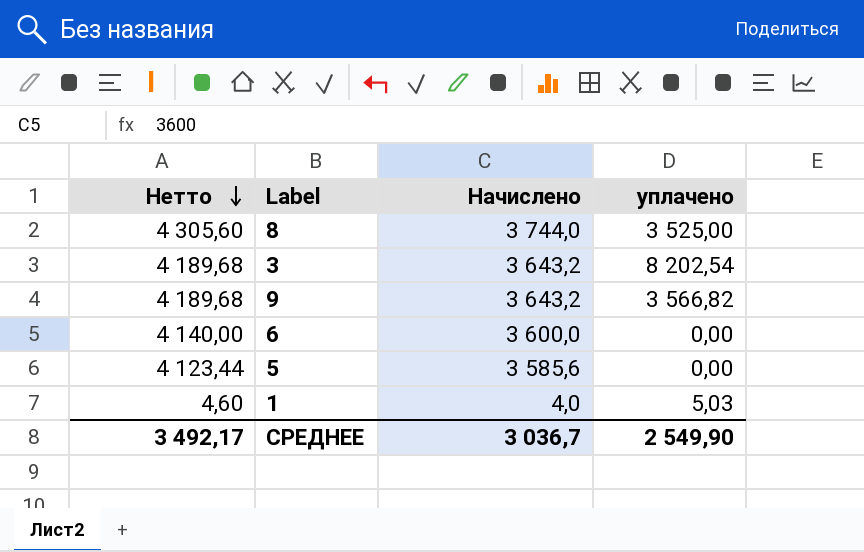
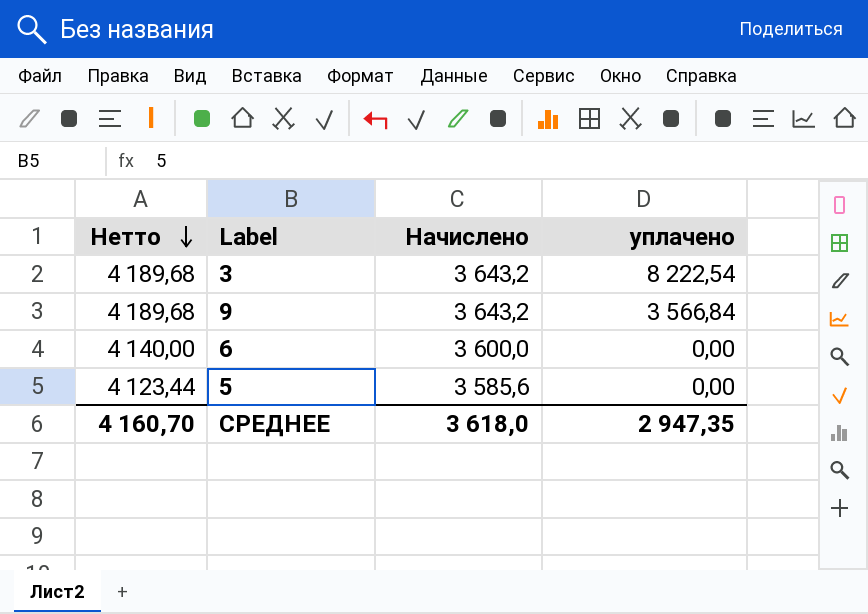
row 8: 4 305,60 | 3 744,0 | 3 525,00 -> none
row 1: 4,60 | 4,0 | 5,03 -> none
3 | уплачено: 8 202,54 -> 8 222,54
9 | уплачено: 3 566,82 -> 3 566,84
СРЕДНЕЕ | Нетто: 3 492,17 -> 4 160,70
СРЕДНЕЕ | Начислено: 3 036,7 -> 3 618,0
СРЕДНЕЕ | уплачено: 2 549,90 -> 2 947,35

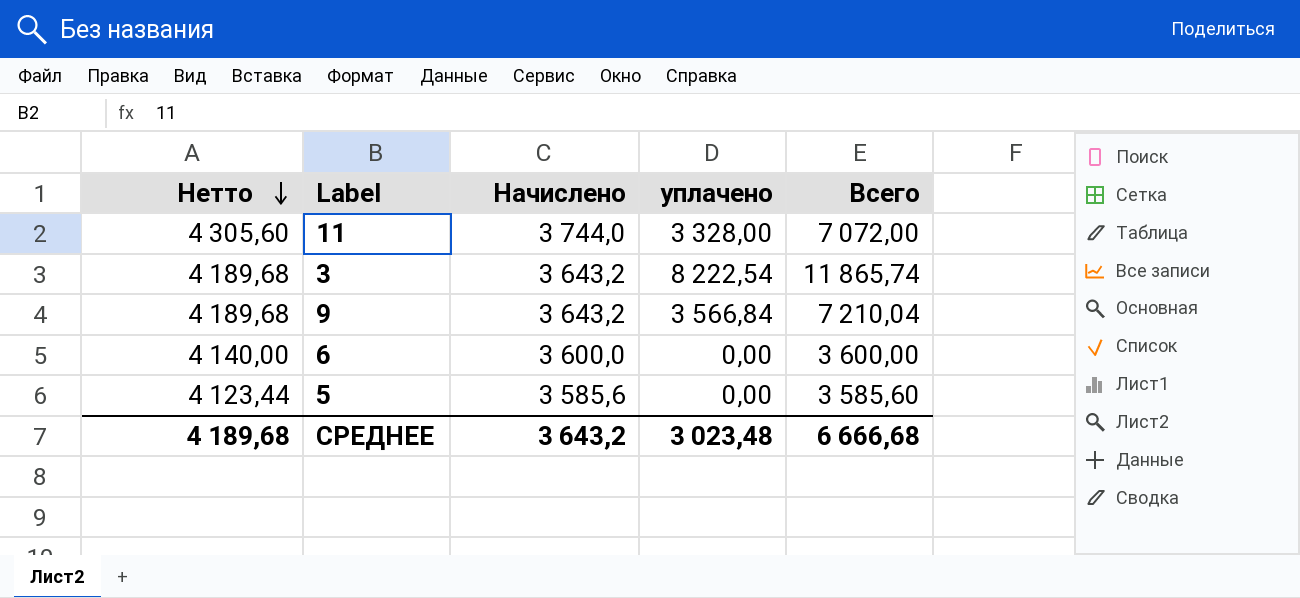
column Всего | formula: none -> [Начислено] + [уплачено]
row 11: none -> 4 305,60 | 3 744,0 | 3 328,00 | 7 072,00
СРЕДНЕЕ | Нетто: 4 160,70 -> 4 189,68
СРЕДНЕЕ | Начислено: 3 618,0 -> 3 643,2
СРЕДНЕЕ | уплачено: 2 947,35 -> 3 023,48

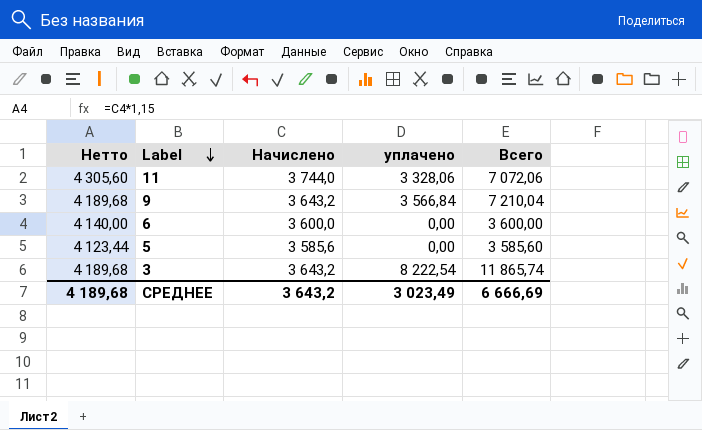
row order: Нетто descending -> Label descending
11 | уплачено: 3 328,00 -> 3 328,06
11 | Всего: 7 072,00 -> 7 072,06
СРЕДНЕЕ | уплачено: 3 023,48 -> 3 023,49
СРЕДНЕЕ | Всего: 6 666,68 -> 6 666,69

